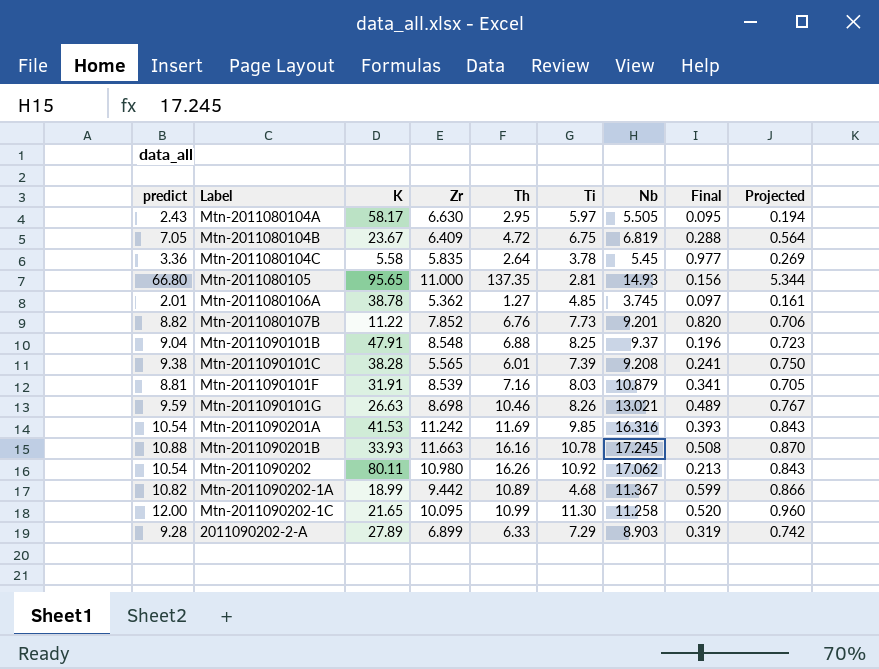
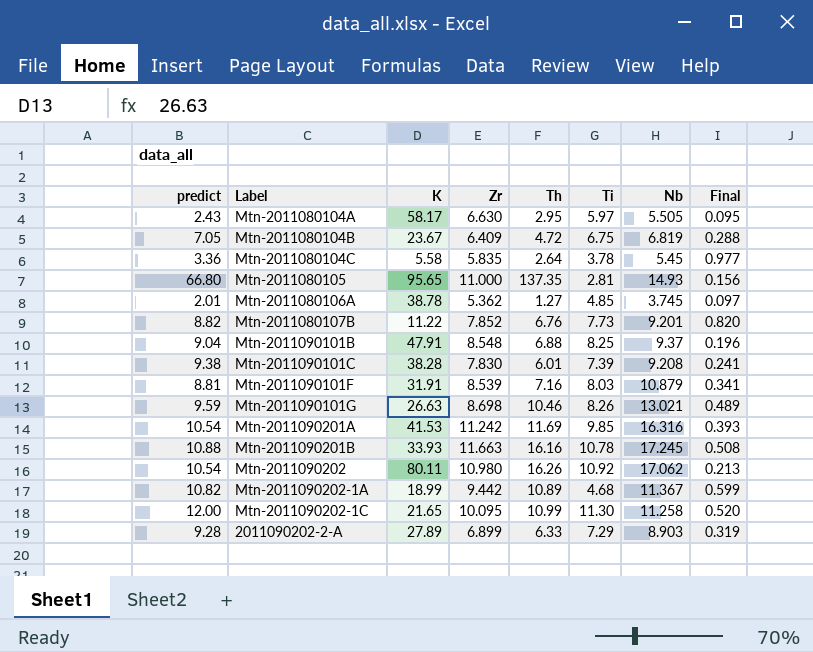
column Projected | formula: [predict] * 0.08 -> none
Mtn-2011090101C | Zr: 5.565 -> 7.830

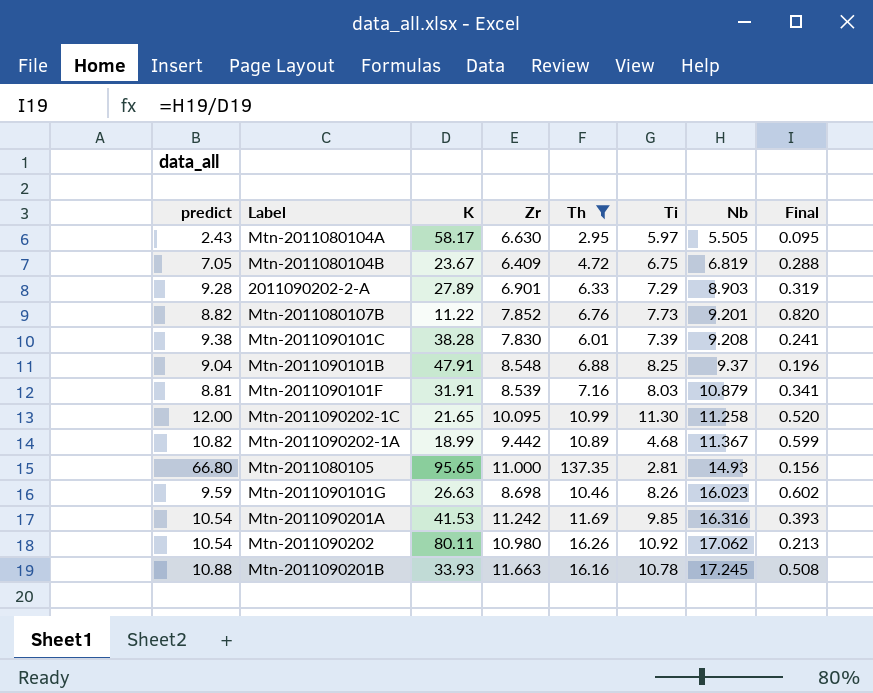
filter: none -> Th >= 2.95
row order: none -> Nb ascending
2011090202-2-A | Zr: 6.899 -> 6.901
Mtn-2011090101G | Nb: 13.021 -> 16.023
Mtn-2011090101G | Final: 0.489 -> 0.602

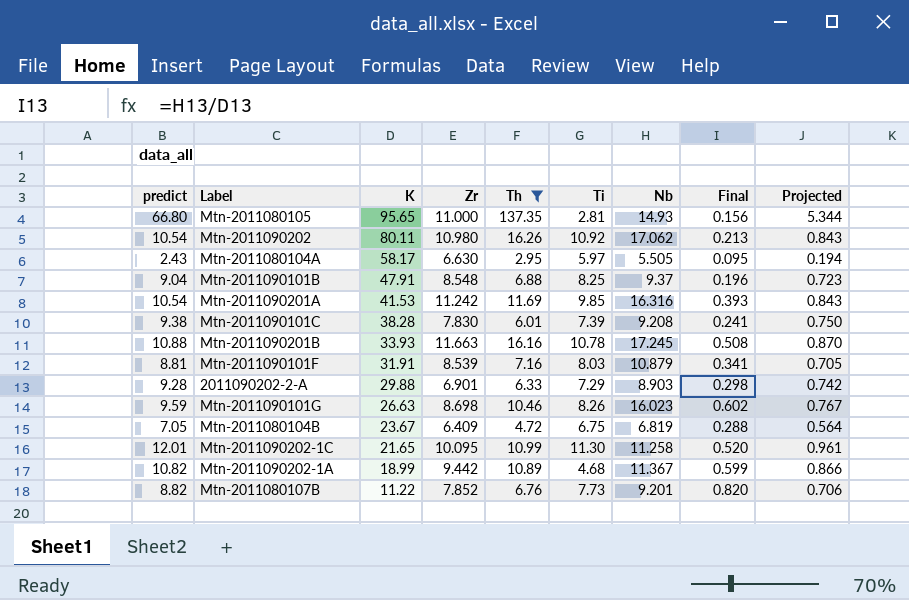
row order: Nb ascending -> K descending
column Projected | formula: none -> [predict] * 0.08
2011090202-2-A | K: 27.89 -> 29.88
2011090202-2-A | Final: 0.319 -> 0.298
Mtn-2011090202-1C | predict: 12.00 -> 12.01

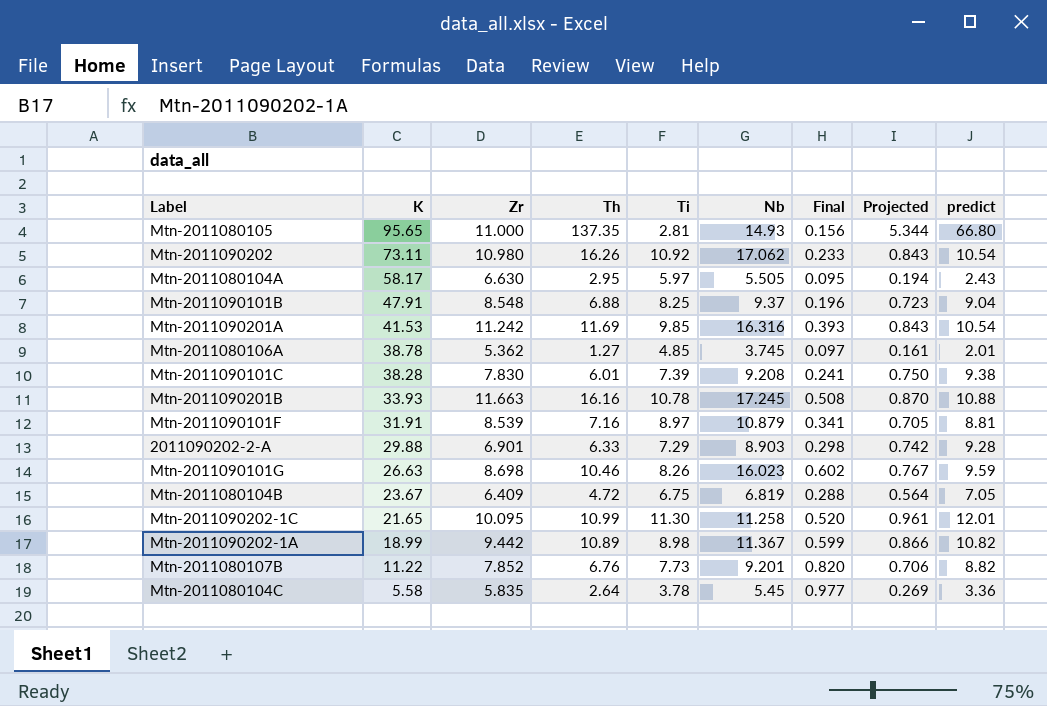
filter: Th >= 2.95 -> none
column predict | position: 1 -> 9
Mtn-2011090202 | K: 80.11 -> 73.11
Mtn-2011090202 | Final: 0.213 -> 0.233
Mtn-2011090101F | Ti: 8.03 -> 8.97
Mtn-2011090202-1A | Ti: 4.68 -> 8.98

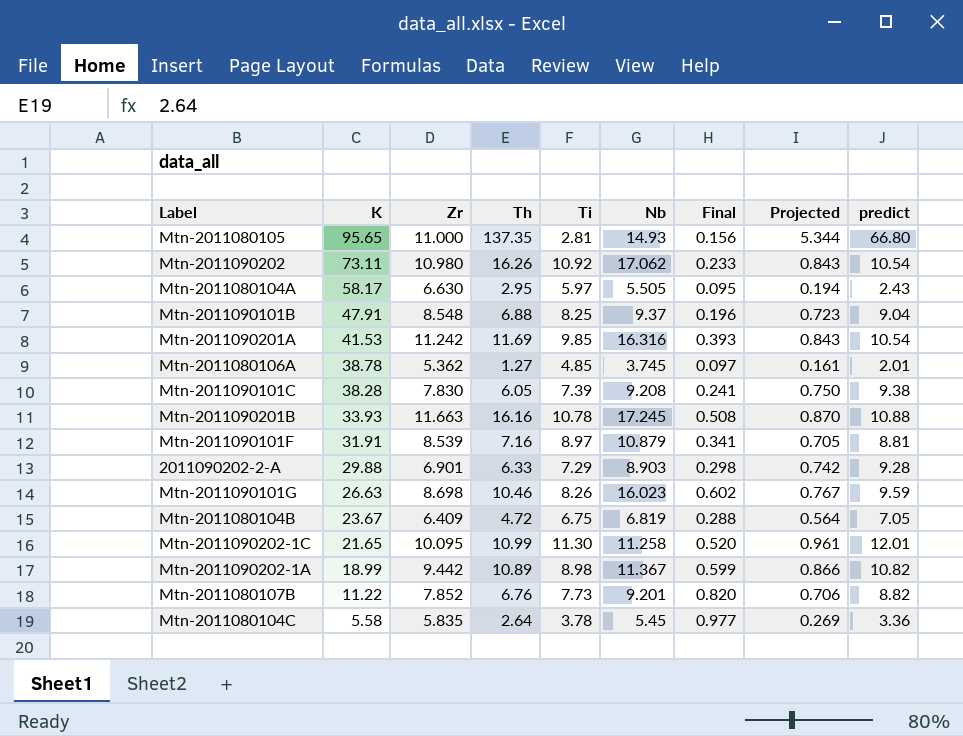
Mtn-2011090101C | Th: 6.01 -> 6.05

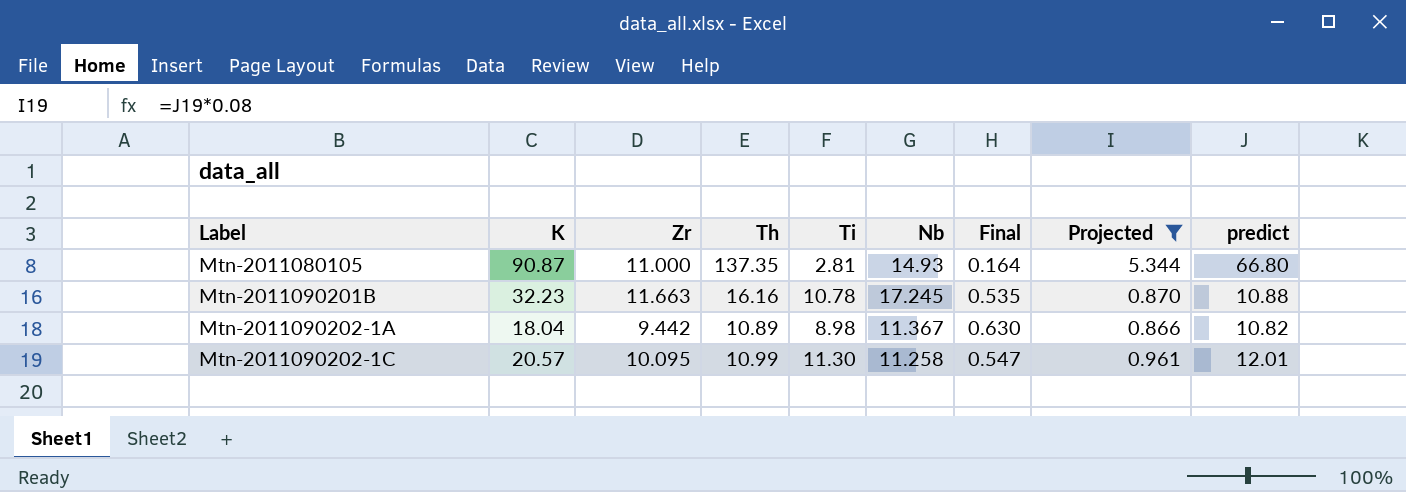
filter: none -> Projected >= 0.866
row order: K descending -> Label ascending
Mtn-2011080105 | K: 95.65 -> 90.87
Mtn-2011080105 | Final: 0.156 -> 0.164
Mtn-2011090201B | K: 33.93 -> 32.23
Mtn-2011090201B | Final: 0.508 -> 0.535
Mtn-2011090202-1A | K: 18.99 -> 18.04
Mtn-2011090202-1A | Final: 0.599 -> 0.630
Mtn-2011090202-1C | K: 21.65 -> 20.57
Mtn-2011090202-1C | Final: 0.520 -> 0.547

